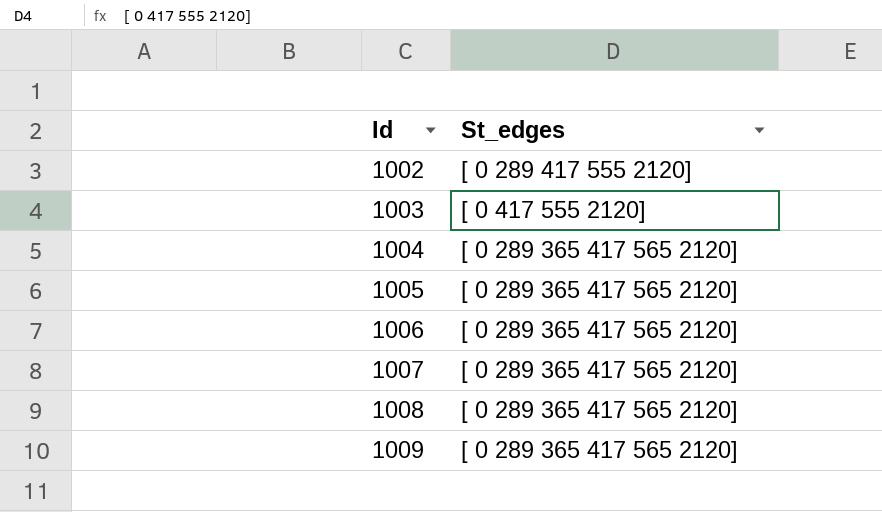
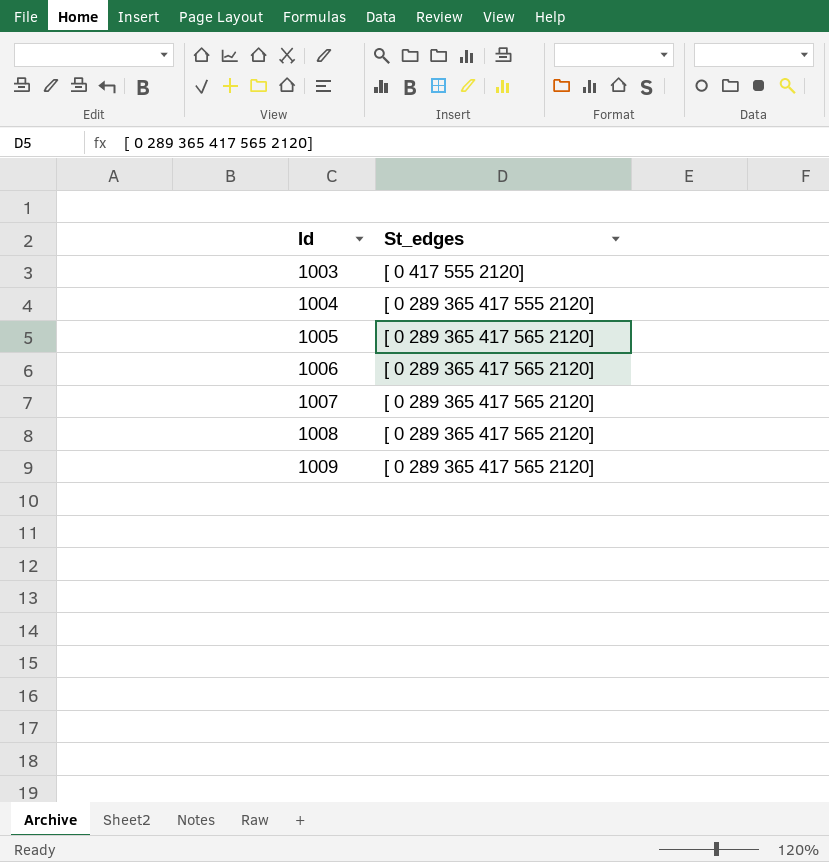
row 1002: [ 0 289 417 555 2120] -> none
1004 | St_edges: [ 0 289 365 417 565 2120] -> [ 0 289 365 417 555 2120]

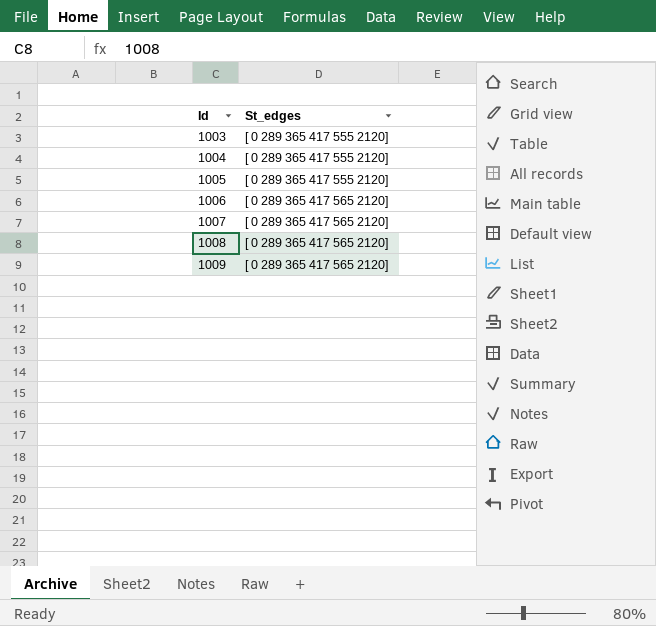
1003 | St_edges: [ 0 417 555 2120] -> [ 0 289 365 417 555 2120]
1005 | St_edges: [ 0 289 365 417 565 2120] -> [ 0 289 365 417 555 2120]

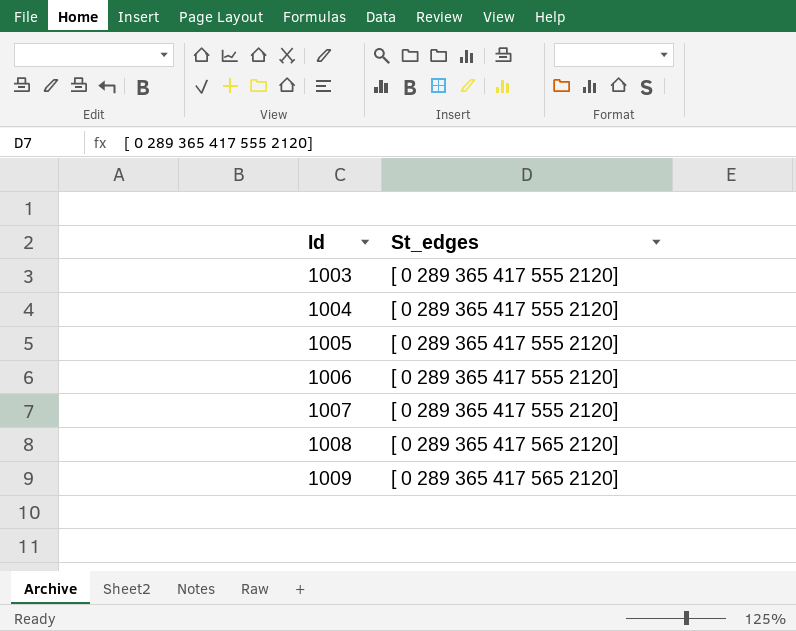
1006 | St_edges: [ 0 289 365 417 565 2120] -> [ 0 289 365 417 555 2120]
1007 | St_edges: [ 0 289 365 417 565 2120] -> [ 0 289 365 417 555 2120]

